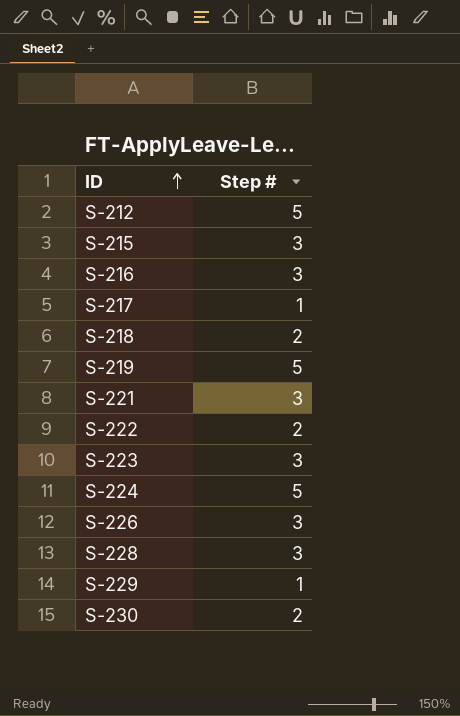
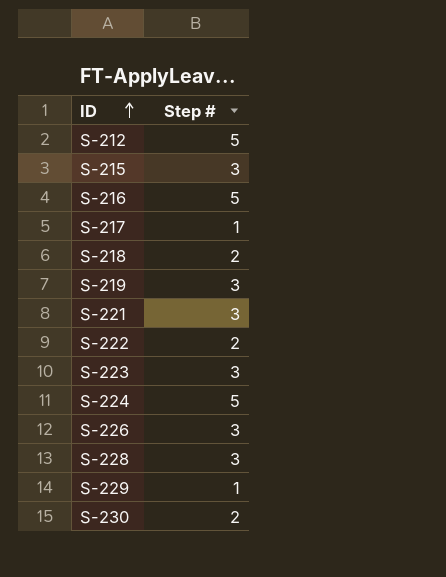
S-216 | Step #: 3 -> 5
S-219 | Step #: 5 -> 3

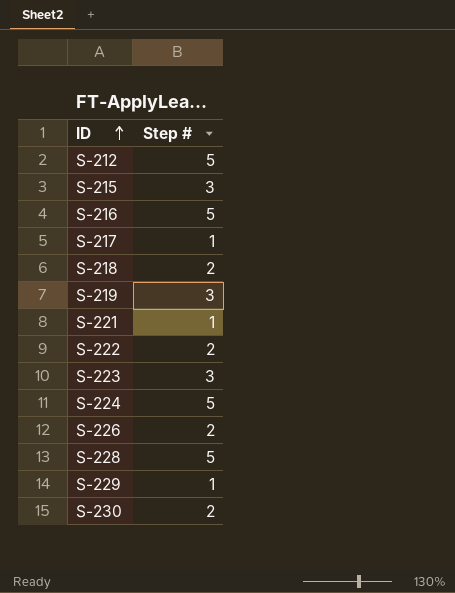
S-221 | Step #: 3 -> 1
S-226 | Step #: 3 -> 2
S-228 | Step #: 3 -> 5

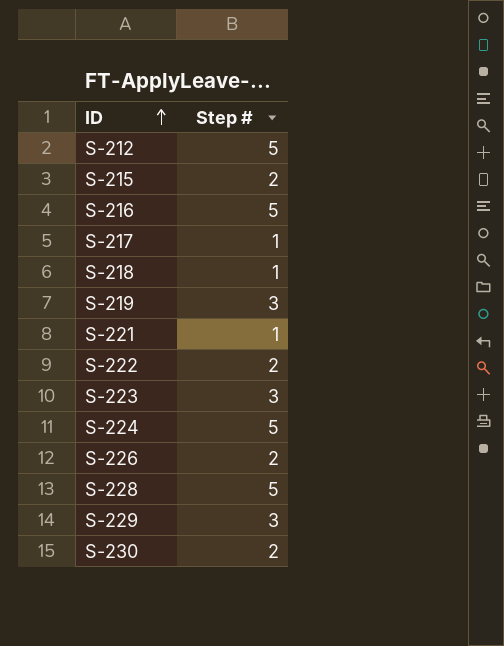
S-215 | Step #: 3 -> 2
S-218 | Step #: 2 -> 1
S-229 | Step #: 1 -> 3

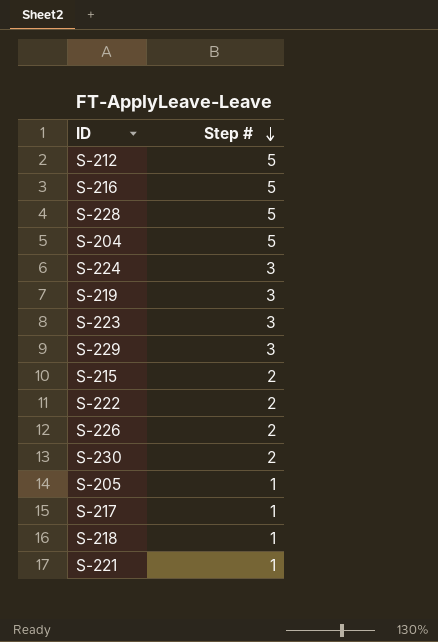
row order: ID ascending -> Step # descending
row S-204: none -> 5
S-224 | Step #: 5 -> 3
row S-205: none -> 1

